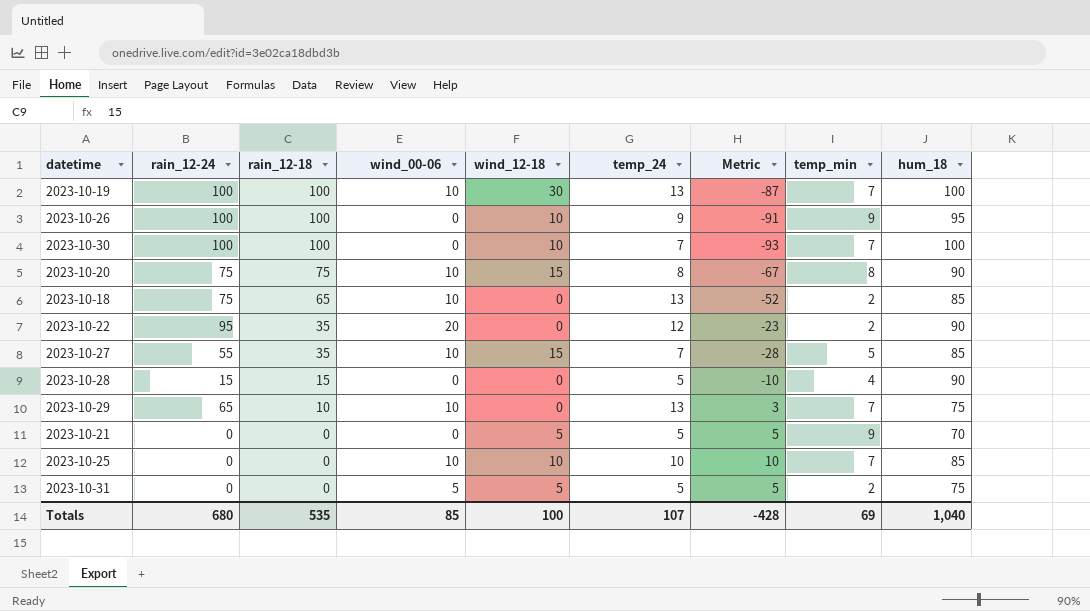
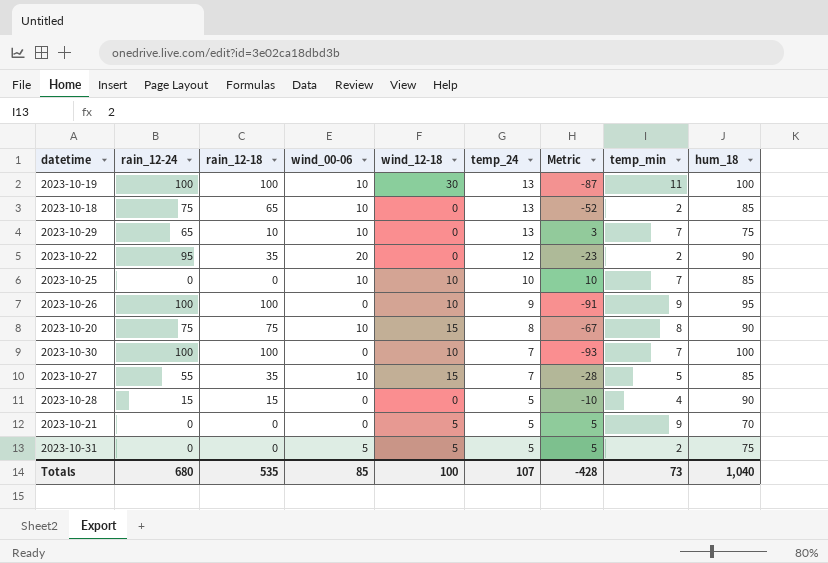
row order: rain_12-18 descending -> temp_24 descending
2023-10-19 | temp_min: 7 -> 11
Totals | temp_min: 69 -> 73

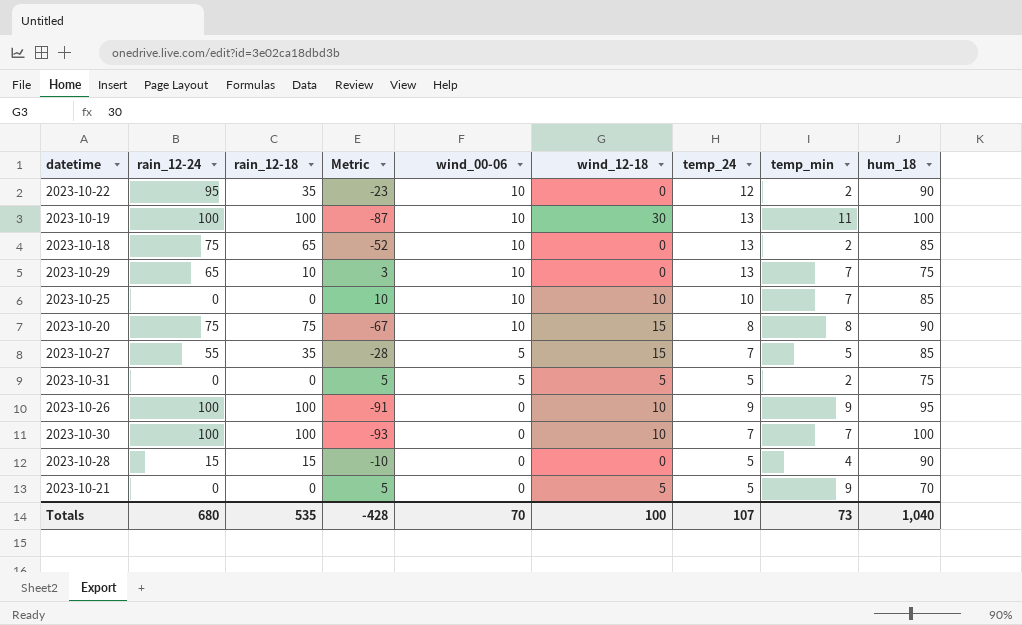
row order: temp_24 descending -> wind_00-06 descending
column Metric | position: 7 -> 4
2023-10-22 | wind_00-06: 20 -> 10
2023-10-27 | wind_00-06: 10 -> 5
Totals | wind_00-06: 85 -> 70

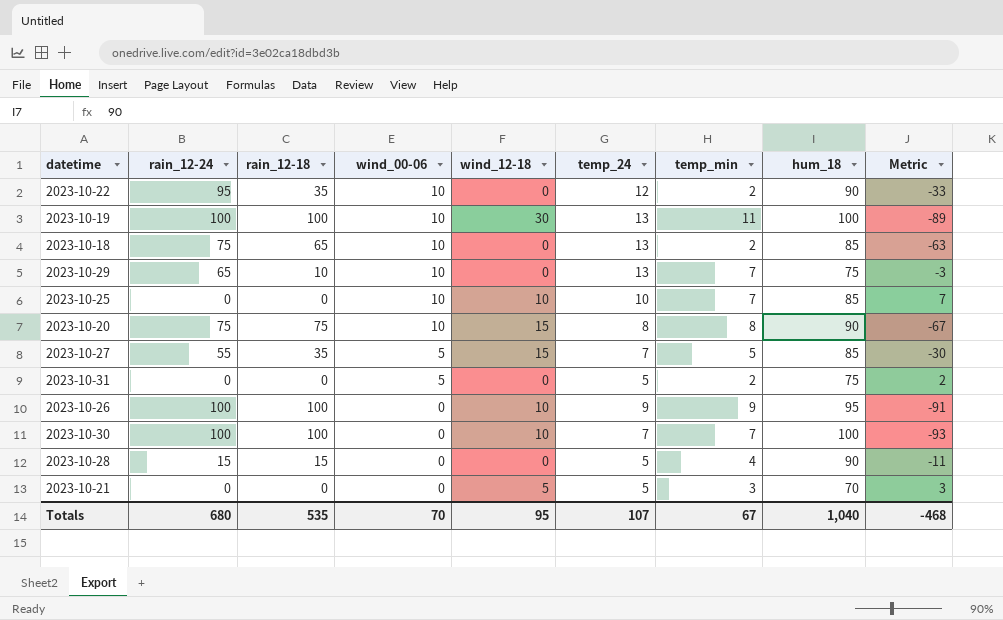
column Metric | formula: [temp_24] - [rain_12-18] -> [temp_min] - [rain_12-18]
column Metric | position: 4 -> 9
2023-10-31 | wind_12-18: 5 -> 0
2023-10-21 | temp_min: 9 -> 3
Totals | wind_12-18: 100 -> 95
Totals | temp_min: 73 -> 67
Totals | Metric: -428 -> -468

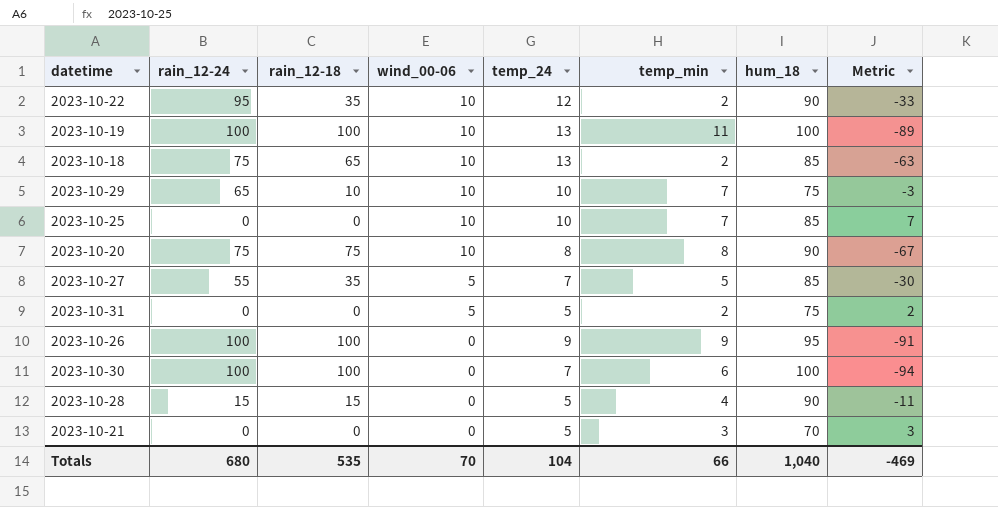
column wind_12-18 | position: 5 -> none
2023-10-29 | temp_24: 13 -> 10
2023-10-30 | temp_min: 7 -> 6
2023-10-30 | Metric: -93 -> -94
Totals | temp_24: 107 -> 104
Totals | temp_min: 67 -> 66
Totals | Metric: -468 -> -469

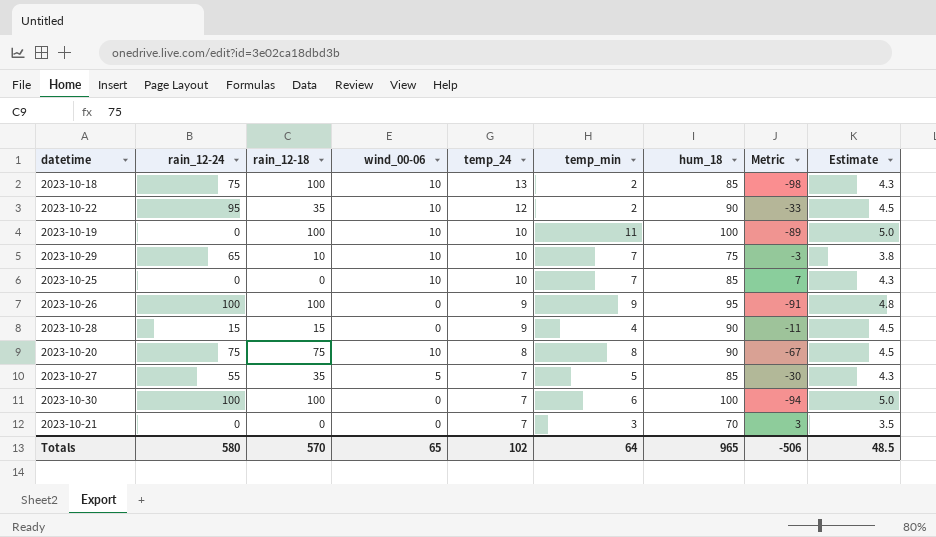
row order: wind_00-06 descending -> temp_24 descending
column Estimate | formula: none -> [hum_18] * 0.05
row 2023-10-31: 0 | 0 | 5 | 5 | 2 | 75 | 2 -> none
2023-10-18 | rain_12-18: 65 -> 100
2023-10-18 | Metric: -63 -> -98
2023-10-19 | rain_12-24: 100 -> 0
2023-10-19 | temp_24: 13 -> 10
2023-10-28 | temp_24: 5 -> 9
2023-10-21 | temp_24: 5 -> 7
Totals | rain_12-24: 680 -> 580
Totals | rain_12-18: 535 -> 570
Totals | wind_00-06: 70 -> 65
Totals | temp_24: 104 -> 102
Totals | temp_min: 66 -> 64
Totals | hum_18: 1,040 -> 965
Totals | Metric: -469 -> -506

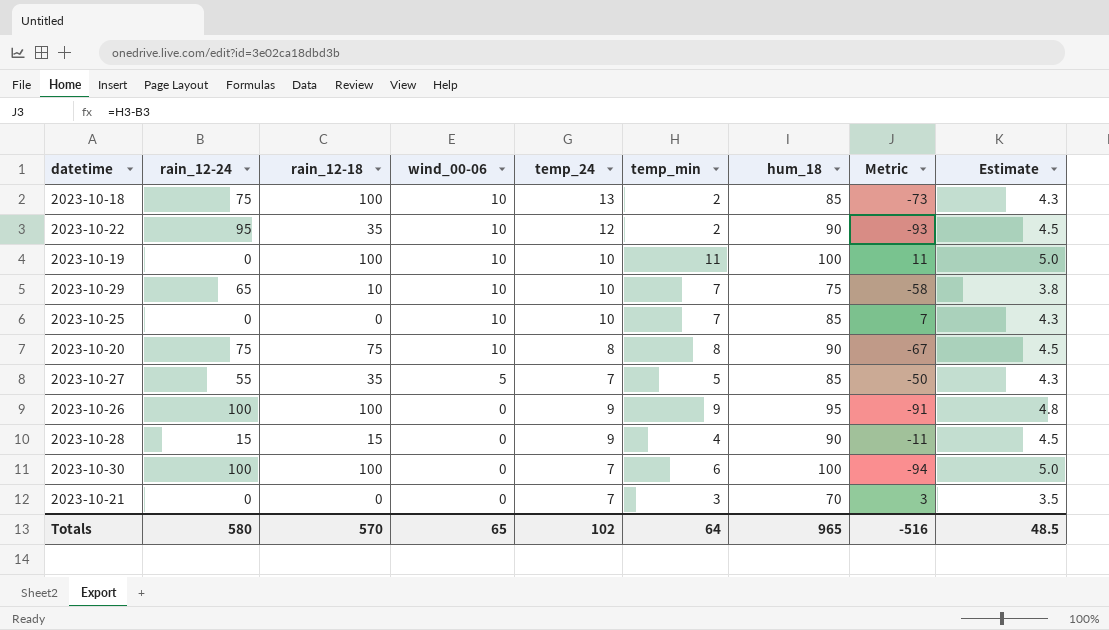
row order: temp_24 descending -> wind_00-06 descending
column Metric | formula: [temp_min] - [rain_12-18] -> [temp_min] - [rain_12-24]
Totals | Metric: -506 -> -516

